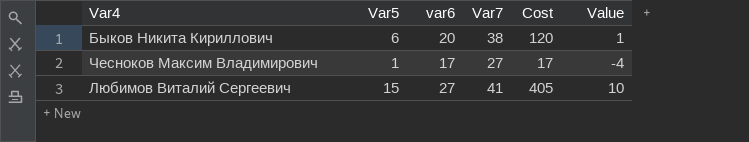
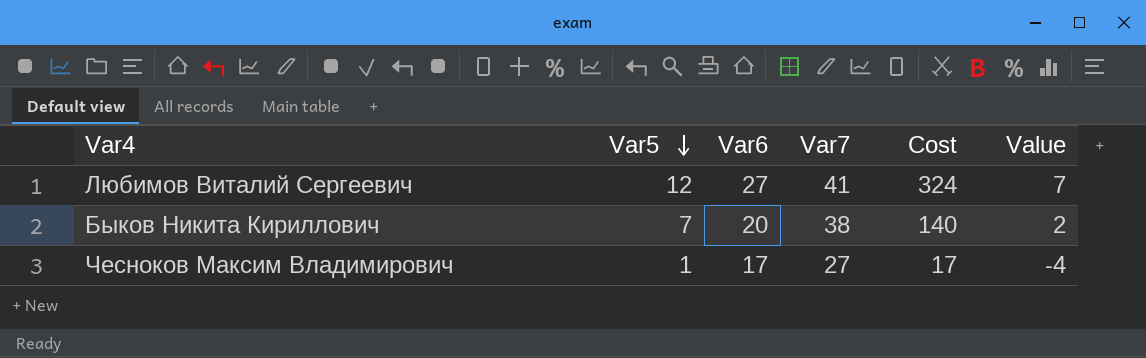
row order: none -> Var5 descending
column name: var6 -> Var6
Любимов Виталий Сергеевич | Var5: 15 -> 12
Любимов Виталий Сергеевич | Cost: 405 -> 324
Любимов Виталий Сергеевич | Value: 10 -> 7
Быков Никита Кириллович | Var5: 6 -> 7
Быков Никита Кириллович | Cost: 120 -> 140
Быков Никита Кириллович | Value: 1 -> 2

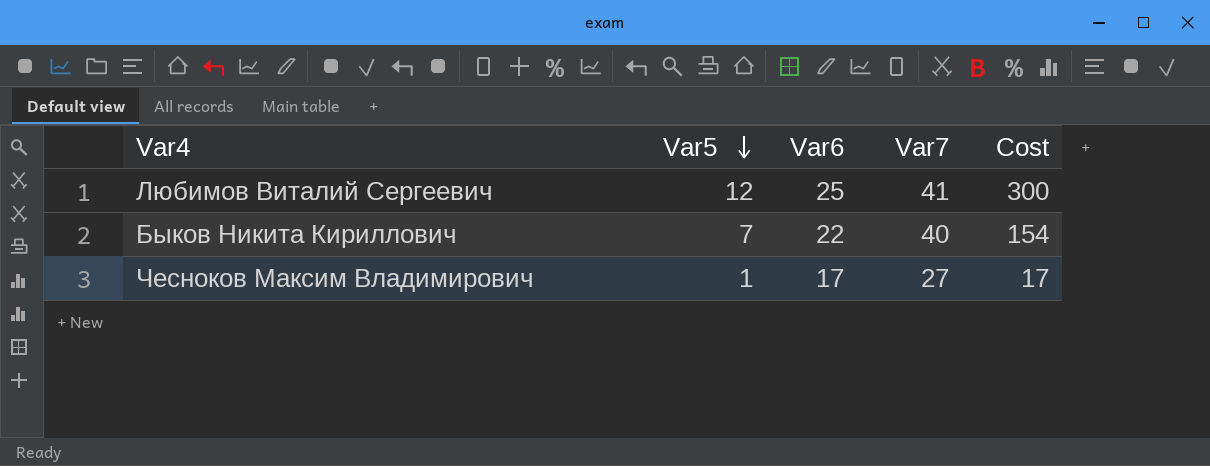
column Value | formula: [Var5] - 5 -> none
Любимов Виталий Сергеевич | Var6: 27 -> 25
Любимов Виталий Сергеевич | Cost: 324 -> 300
Быков Никита Кириллович | Var6: 20 -> 22
Быков Никита Кириллович | Var7: 38 -> 40
Быков Никита Кириллович | Cost: 140 -> 154

